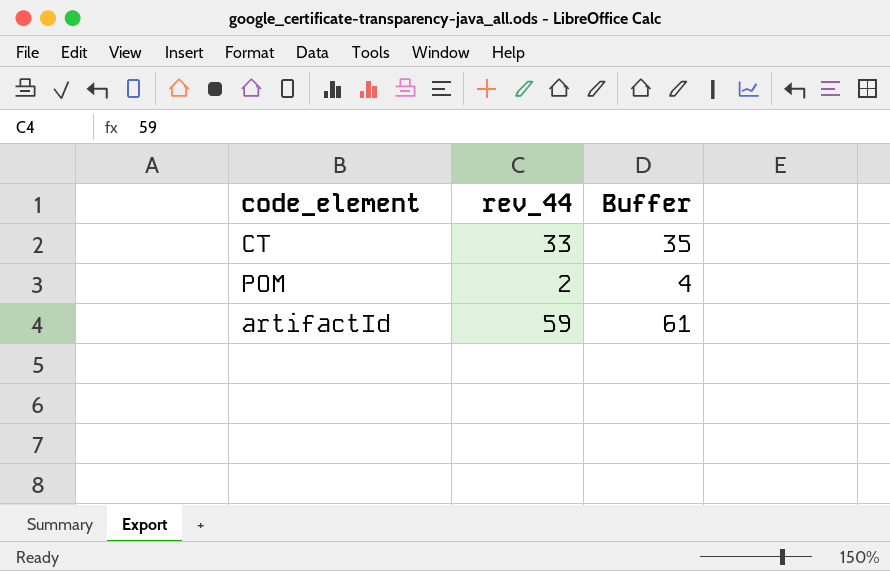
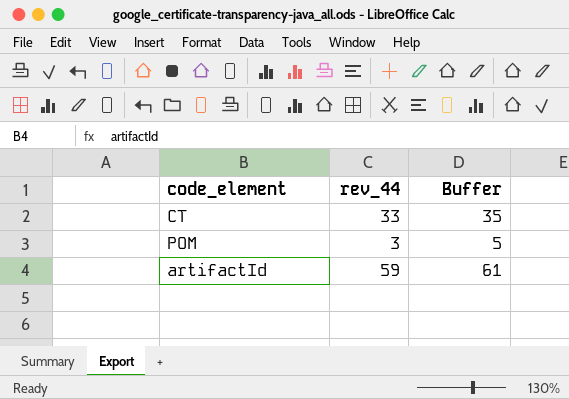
POM | rev_44: 2 -> 3
POM | Buffer: 4 -> 5

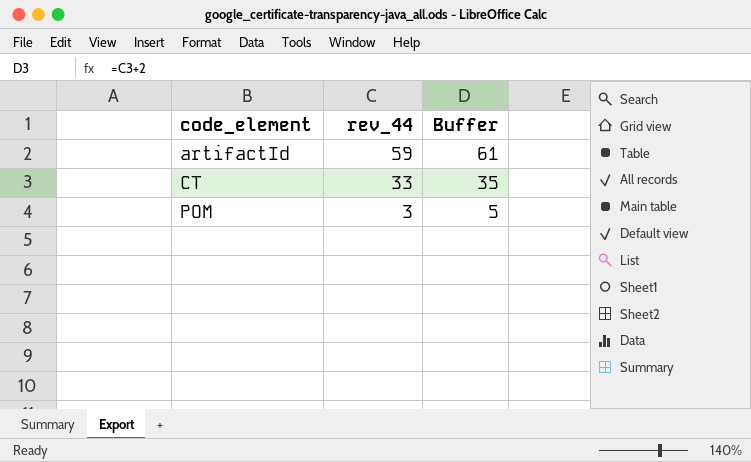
row order: none -> code_element ascending

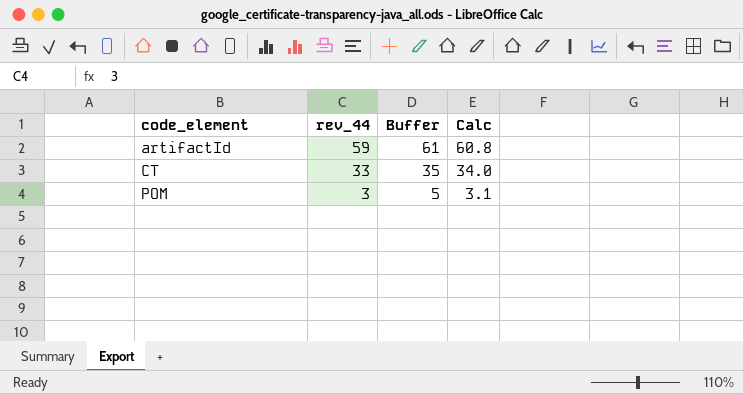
column Calc | formula: none -> [rev_44] * 1.03

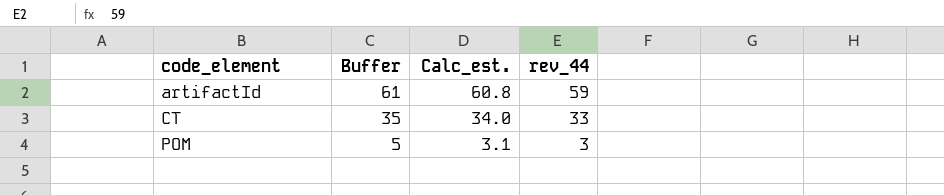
column name: Calc -> Calc_est.
column rev_44 | position: 2 -> 4

